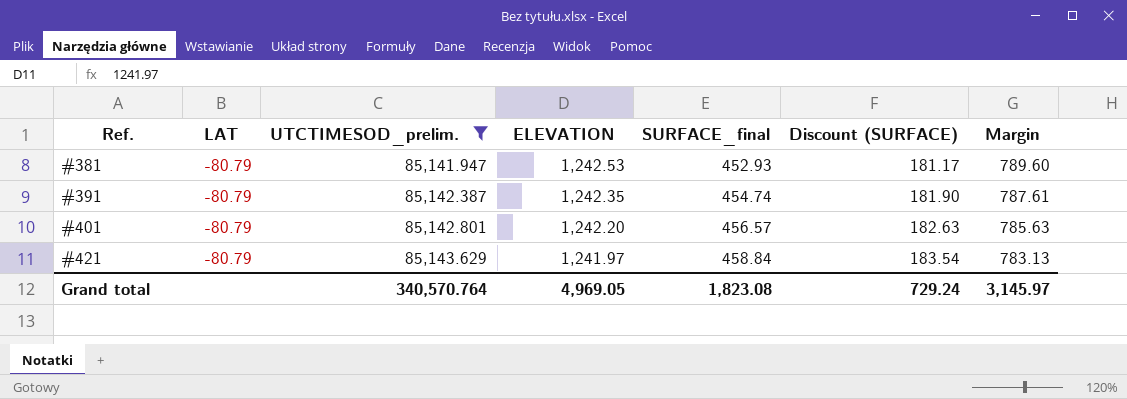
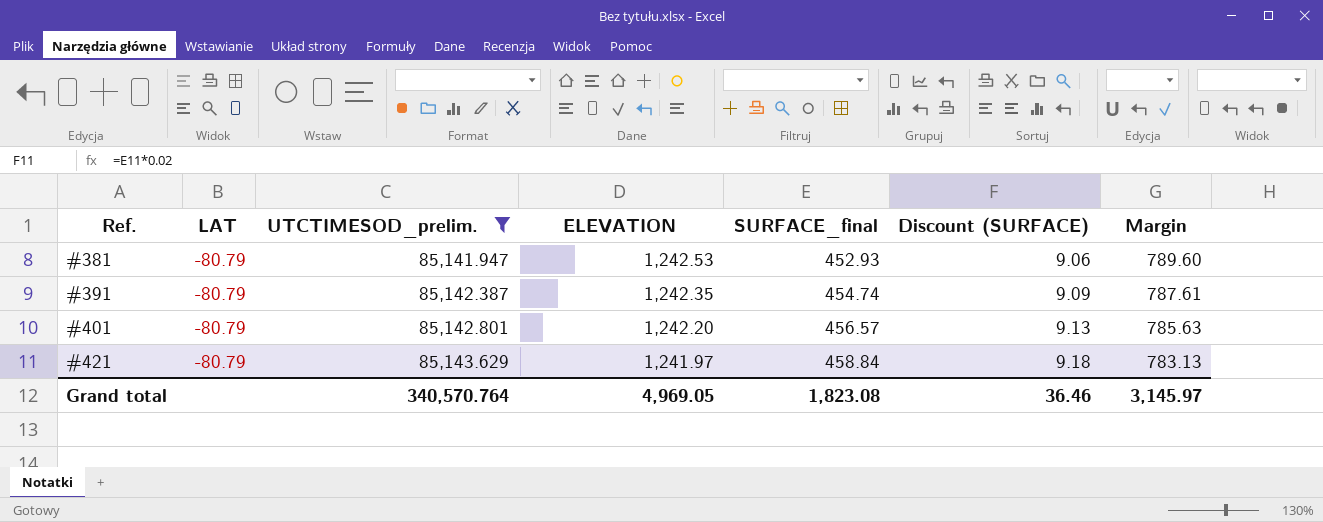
column Discount (SURFACE) | formula: [SURFACE_final] * 0.4 -> [SURFACE_final] * 0.02
Grand total | Discount (SURFACE): 729.24 -> 36.46

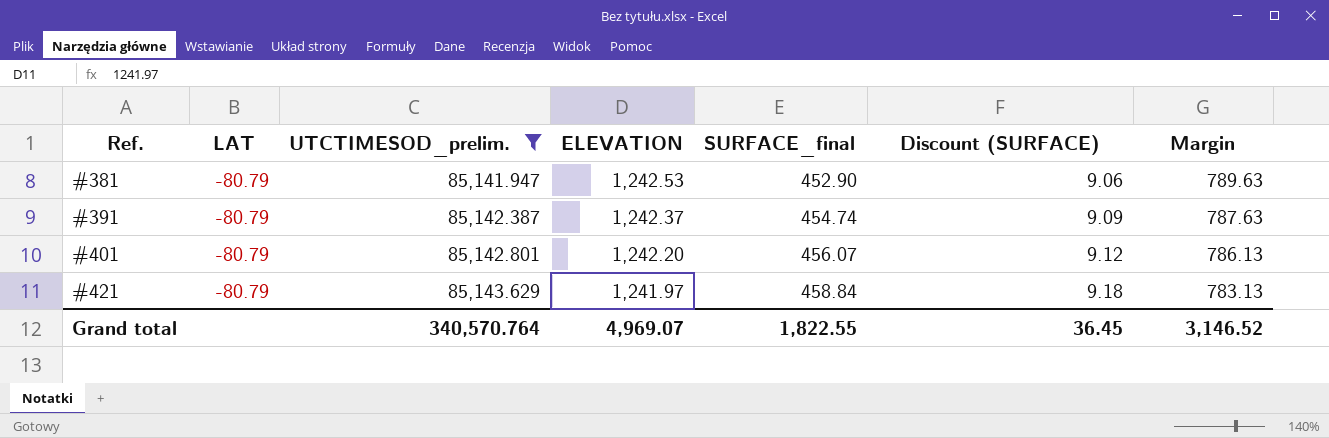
#381 | SURFACE_final: 452.93 -> 452.90
#381 | Margin: 789.60 -> 789.63
#391 | ELEVATION: 1,242.35 -> 1,242.37
#391 | Margin: 787.61 -> 787.63
#401 | SURFACE_final: 456.57 -> 456.07
#401 | Discount (SURFACE): 9.13 -> 9.12
#401 | Margin: 785.63 -> 786.13
Grand total | ELEVATION: 4,969.05 -> 4,969.07
Grand total | SURFACE_final: 1,823.08 -> 1,822.55
Grand total | Discount (SURFACE): 36.46 -> 36.45
Grand total | Margin: 3,145.97 -> 3,146.52

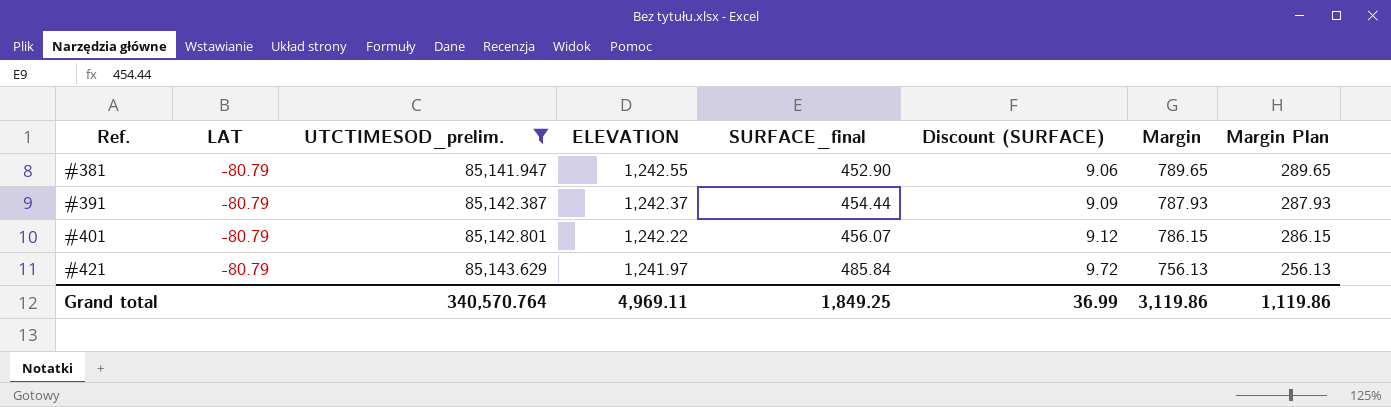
column Margin Plan | formula: none -> [Margin] - 500
#381 | ELEVATION: 1,242.53 -> 1,242.55
#381 | Margin: 789.63 -> 789.65
#391 | SURFACE_final: 454.74 -> 454.44
#391 | Margin: 787.63 -> 787.93
#401 | ELEVATION: 1,242.20 -> 1,242.22
#401 | Margin: 786.13 -> 786.15
#421 | SURFACE_final: 458.84 -> 485.84
#421 | Discount (SURFACE): 9.18 -> 9.72
#421 | Margin: 783.13 -> 756.13
Grand total | ELEVATION: 4,969.07 -> 4,969.11
Grand total | SURFACE_final: 1,822.55 -> 1,849.25
Grand total | Discount (SURFACE): 36.45 -> 36.99
Grand total | Margin: 3,146.52 -> 3,119.86

